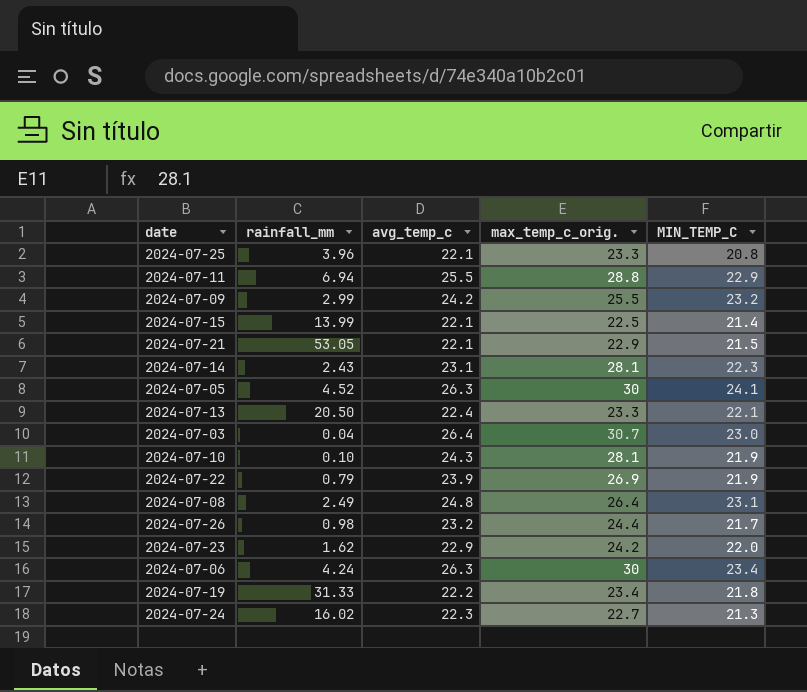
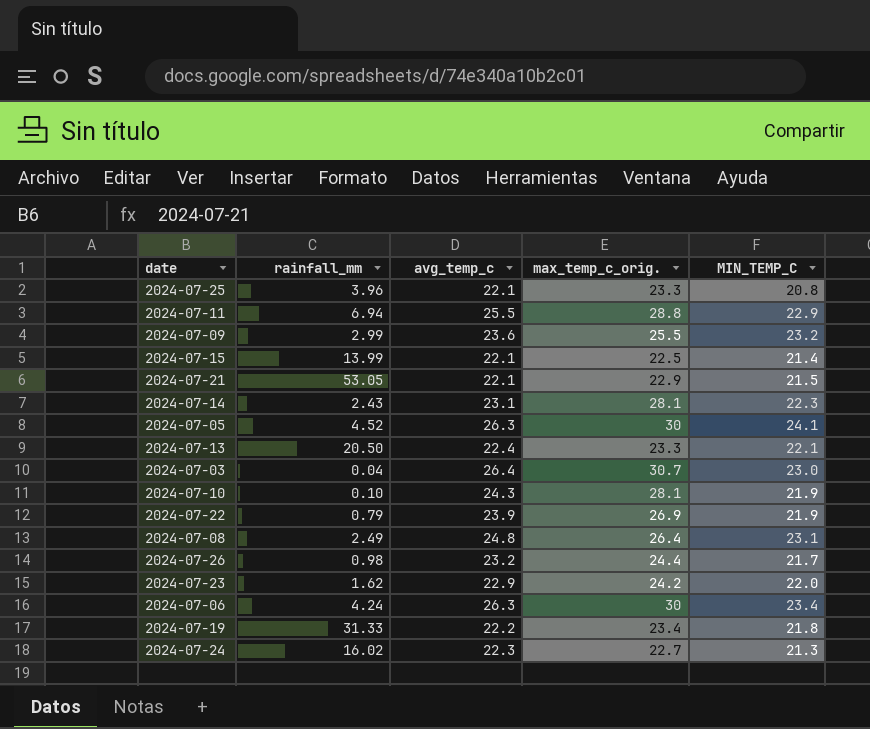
2024-07-09 | avg_temp_c: 24.2 -> 23.6

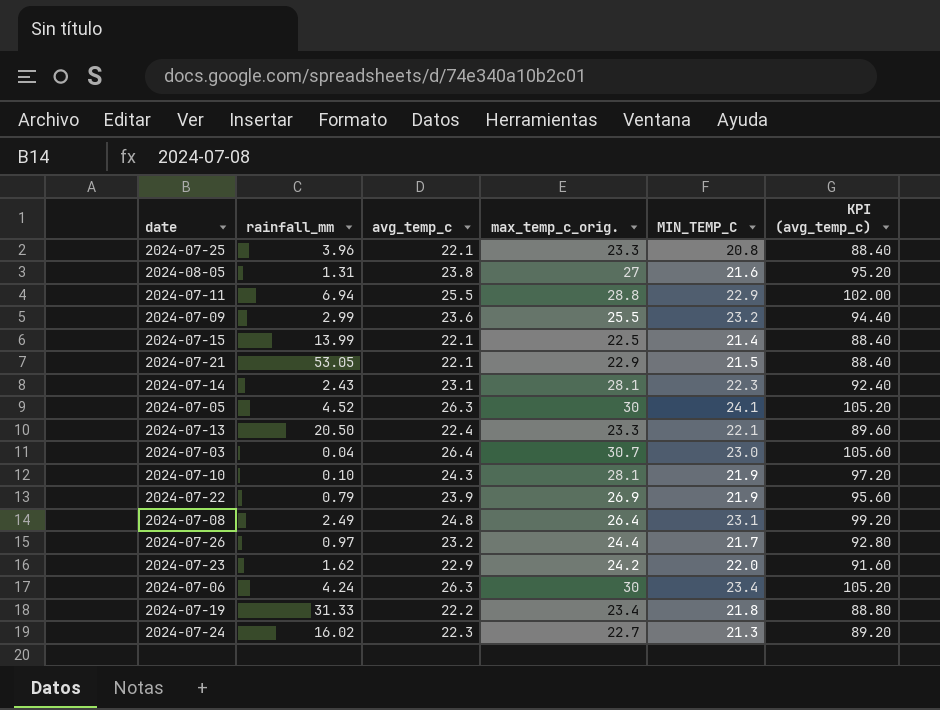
column KPI (avg_temp_c) | formula: none -> [avg_temp_c] * 4
row 2024-08-05: none -> 1.31 | 23.8 | 27 | 21.6 | 95.20
2024-07-26 | rainfall_mm: 0.98 -> 0.97

